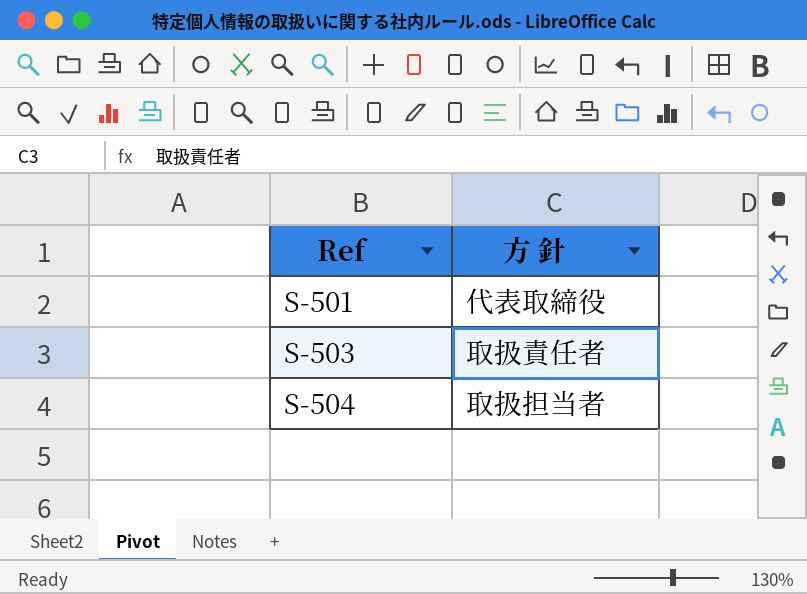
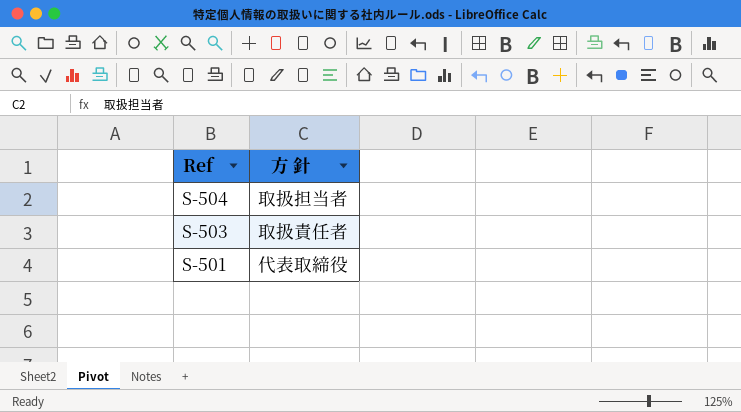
row order: Ref ascending -> Ref descending

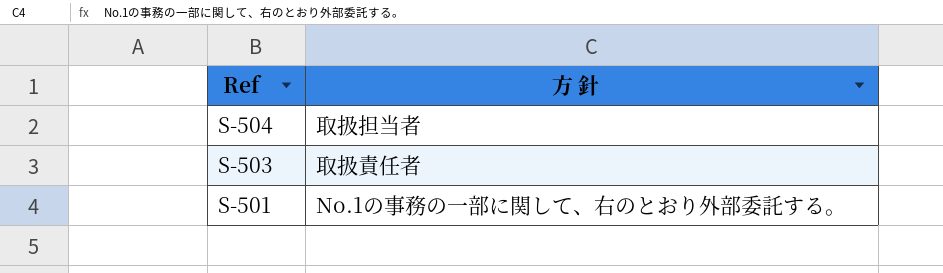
S-501 | 方 針: 代表取締役 -> No.1の事務の一部に関して、右のとおり外部委託する。

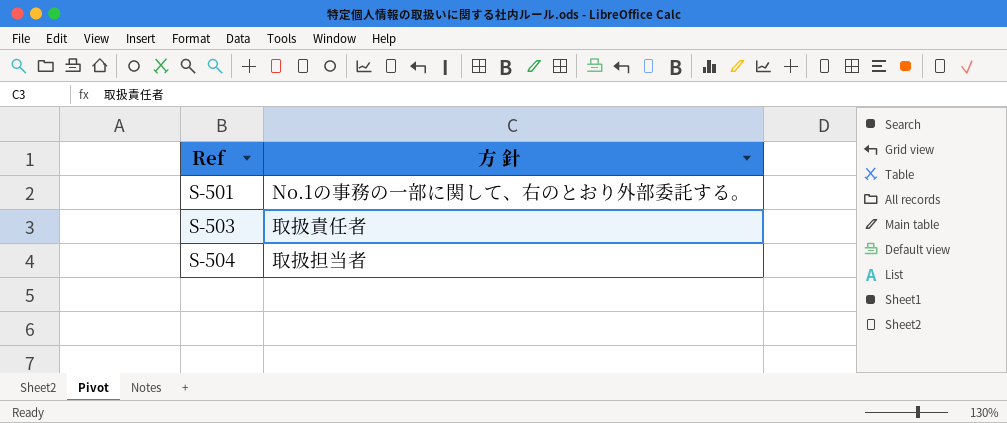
row order: Ref descending -> Ref ascending

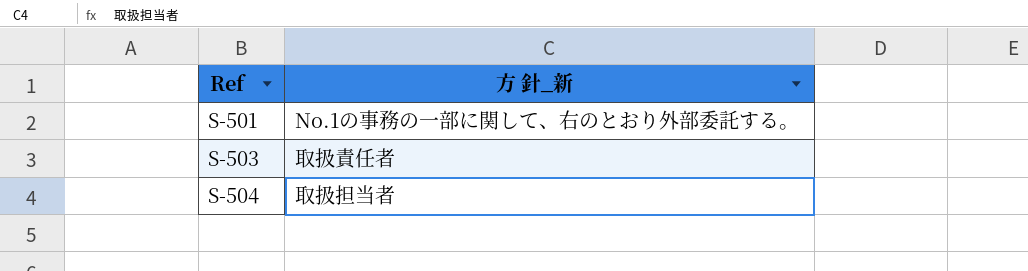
column name: 方 針 -> 方 針_新

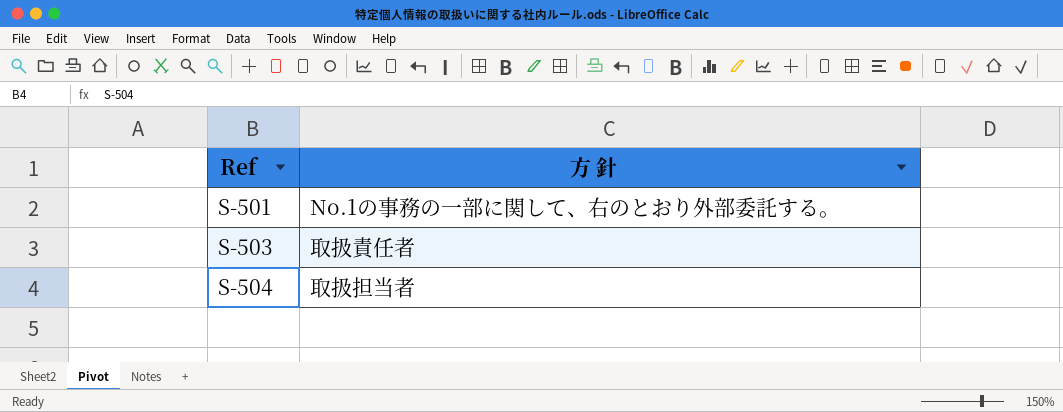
column name: 方 針_新 -> 方 針

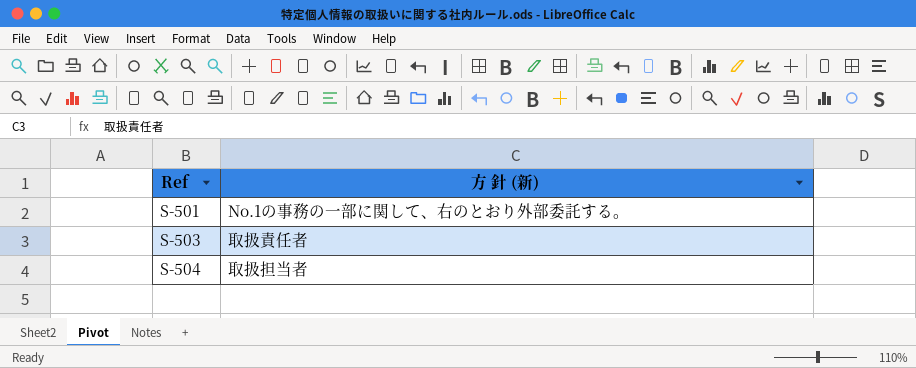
column name: 方 針 -> 方 針 (新)

